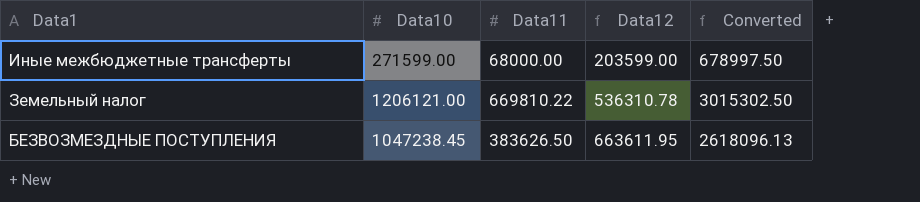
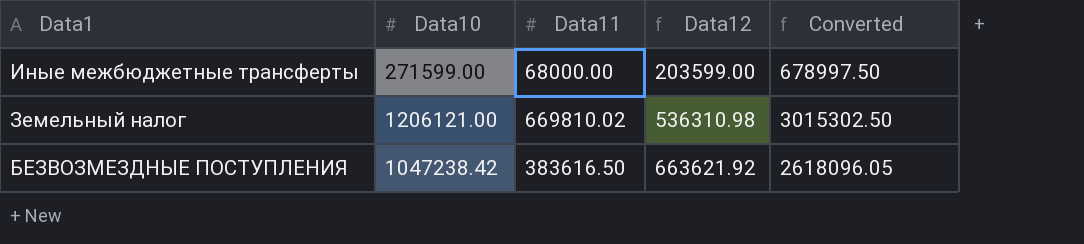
Земельный налог | Data11: 669810.22 -> 669810.02
Земельный налог | Data12: 536310.78 -> 536310.98
БЕЗВОЗМЕЗДНЫЕ ПОСТУПЛЕНИЯ | Data10: 1047238.45 -> 1047238.42
БЕЗВОЗМЕЗДНЫЕ ПОСТУПЛЕНИЯ | Data11: 383626.50 -> 383616.50
БЕЗВОЗМЕЗДНЫЕ ПОСТУПЛЕНИЯ | Data12: 663611.95 -> 663621.92
БЕЗВОЗМЕЗДНЫЕ ПОСТУПЛЕНИЯ | Converted: 2618096.13 -> 2618096.05

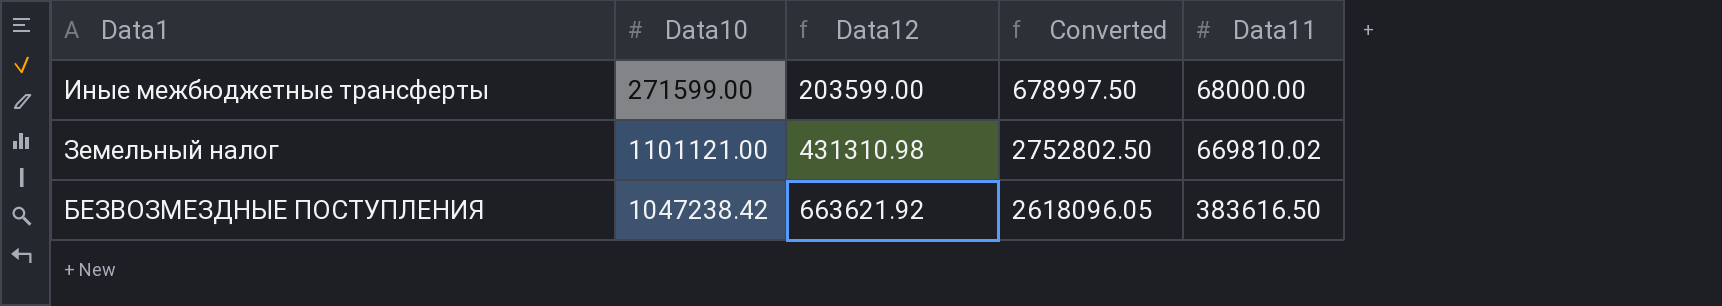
column Data11 | position: 3 -> 5
Земельный налог | Data10: 1206121.00 -> 1101121.00
Земельный налог | Data12: 536310.98 -> 431310.98
Земельный налог | Converted: 3015302.50 -> 2752802.50

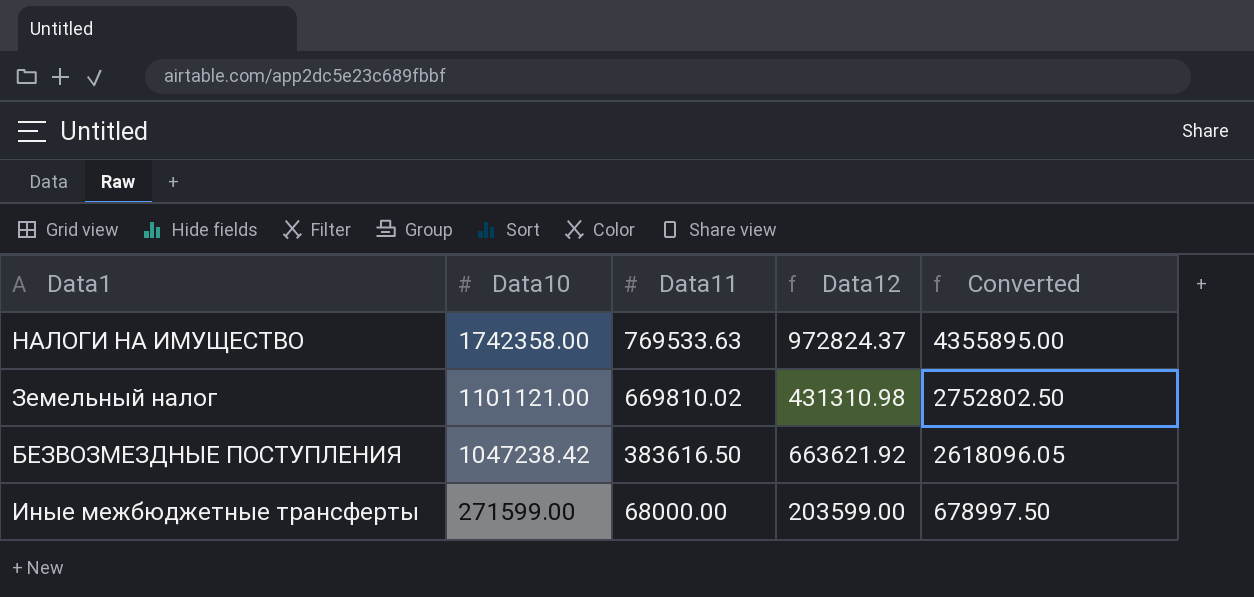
row order: Data1 descending -> Data10 descending
column Data11 | position: 5 -> 3
row НАЛОГИ НА ИМУЩЕСТВО: none -> 1742358.00 | 769533.63 | 972824.37 | 4355895.00

